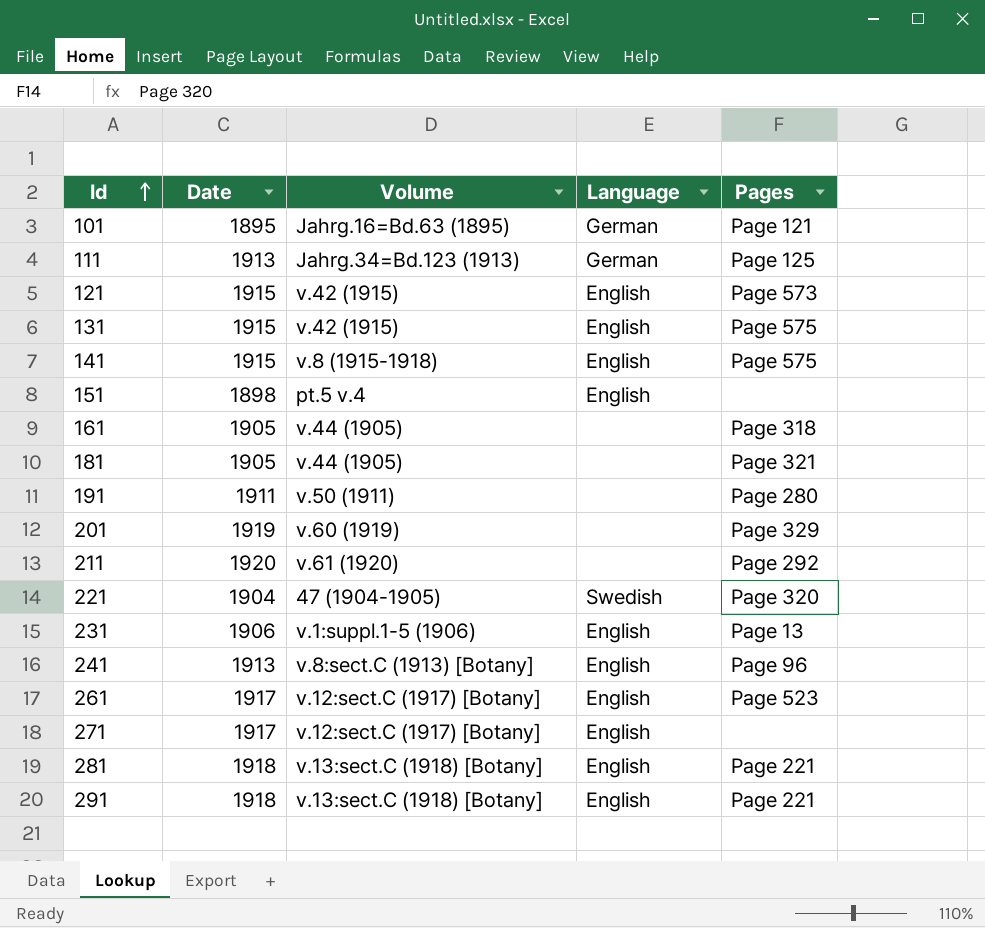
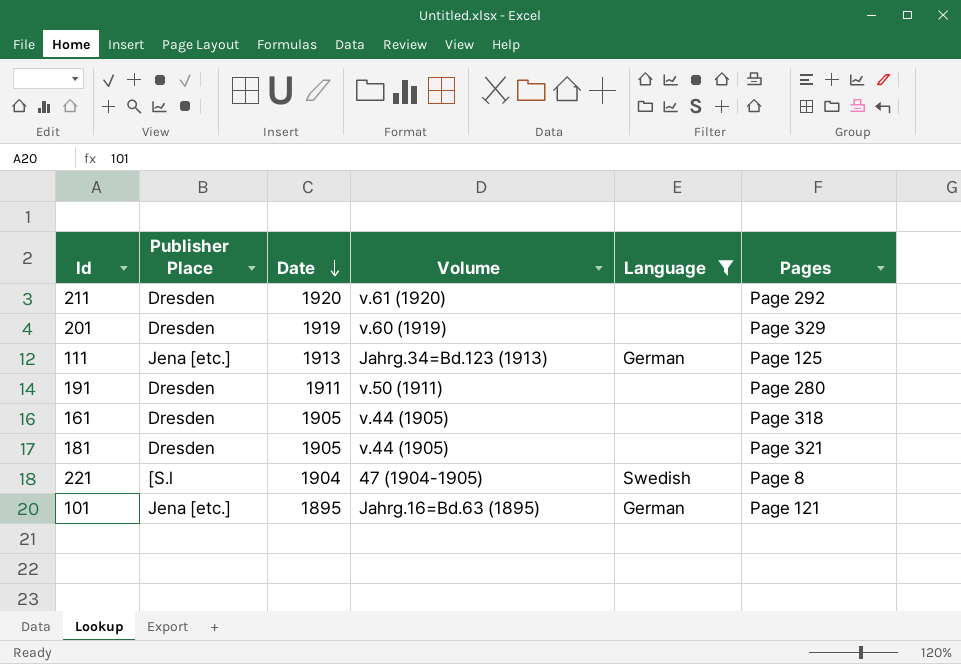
filter: none -> Language != English
row order: Id ascending -> Date descending
column Publisher Place | position: none -> 2
221 | Pages: Page 320 -> Page 8

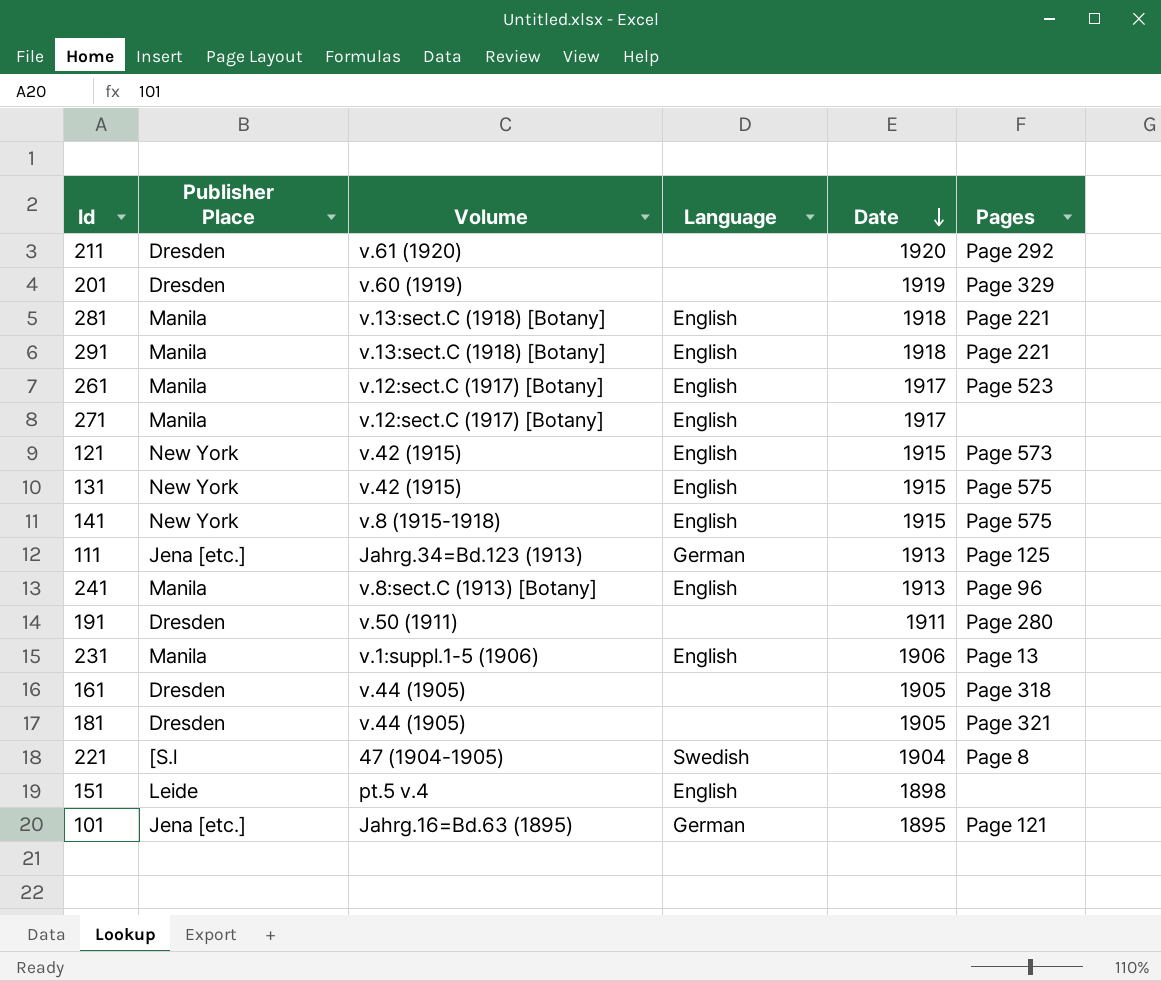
filter: Language != English -> none
column Date | position: 3 -> 5

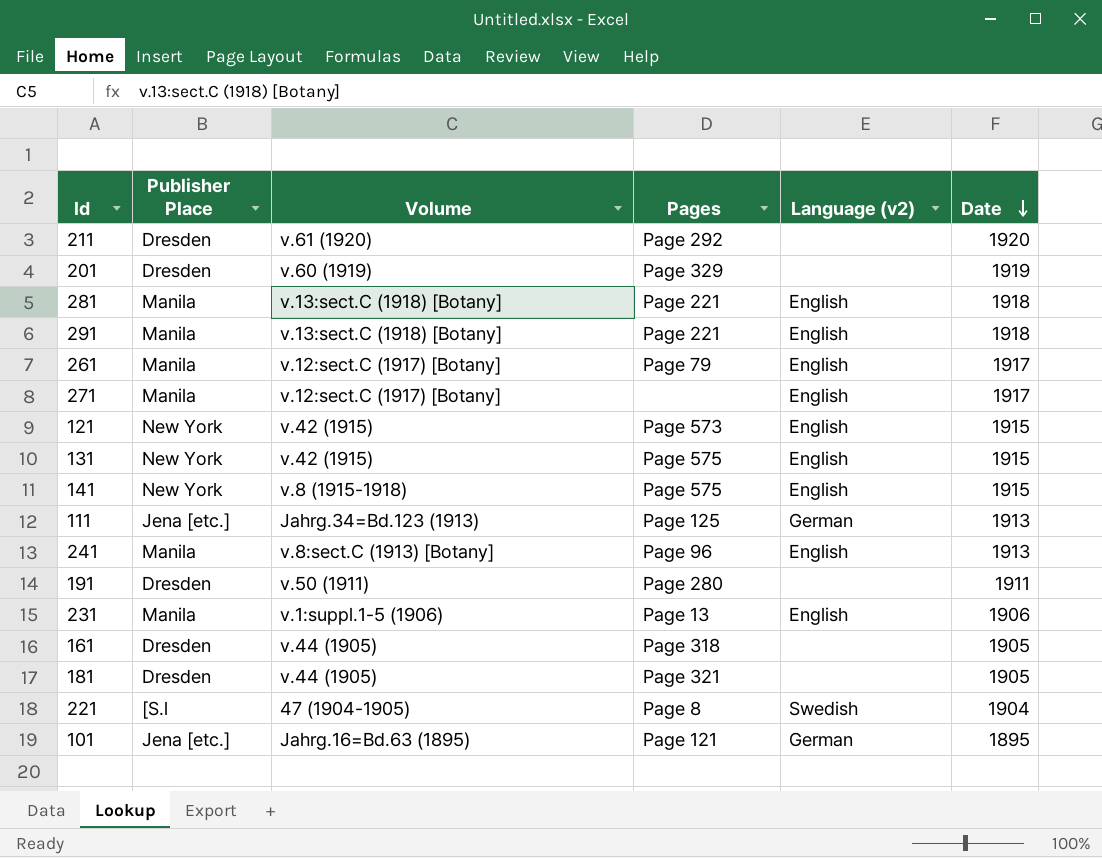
column Pages | position: 6 -> 4
column name: Language -> Language (v2)
row 151: Leide | pt.5 v.4 | English | 1898 | none -> none
261 | Pages: Page 523 -> Page 79

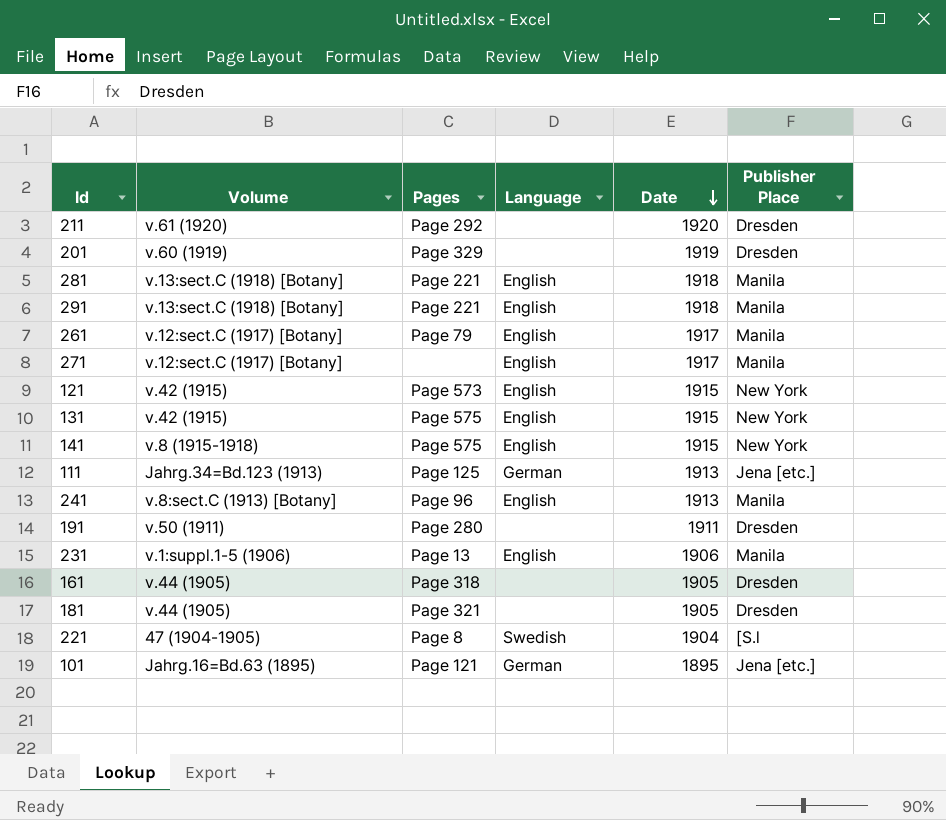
column name: Language (v2) -> Language
column Publisher Place | position: 2 -> 6

